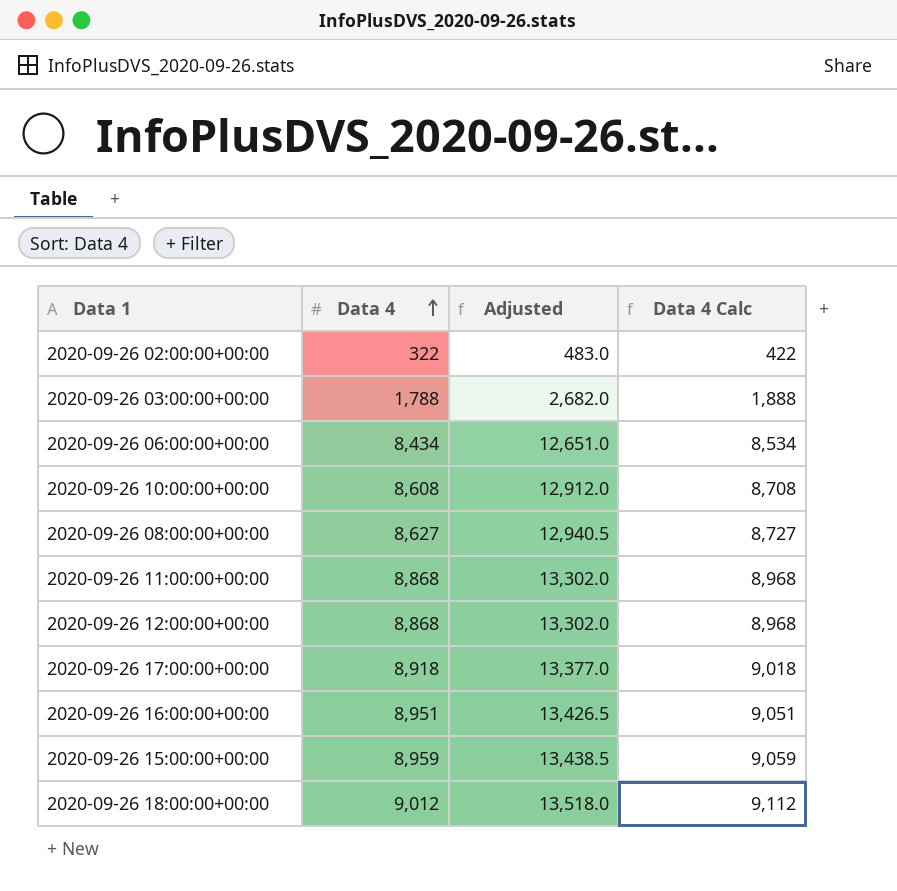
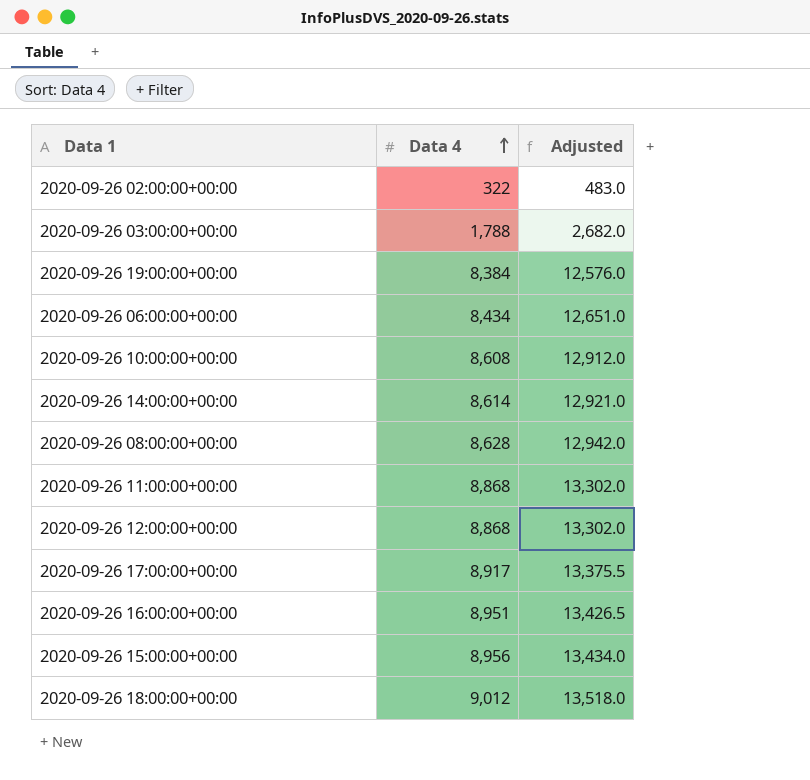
column Data 4 Calc | formula: [Data 4] + 100 -> none
row 2020-09-26 19:00:00+00:00: none -> 8,384 | 12,576.0
row 2020-09-26 14:00:00+00:00: none -> 8,614 | 12,921.0
2020-09-26 08:00:00+00:00 | Data 4: 8,627 -> 8,628
2020-09-26 08:00:00+00:00 | Adjusted: 12,940.5 -> 12,942.0
2020-09-26 17:00:00+00:00 | Data 4: 8,918 -> 8,917
2020-09-26 17:00:00+00:00 | Adjusted: 13,377.0 -> 13,375.5
2020-09-26 15:00:00+00:00 | Data 4: 8,959 -> 8,956
2020-09-26 15:00:00+00:00 | Adjusted: 13,438.5 -> 13,434.0

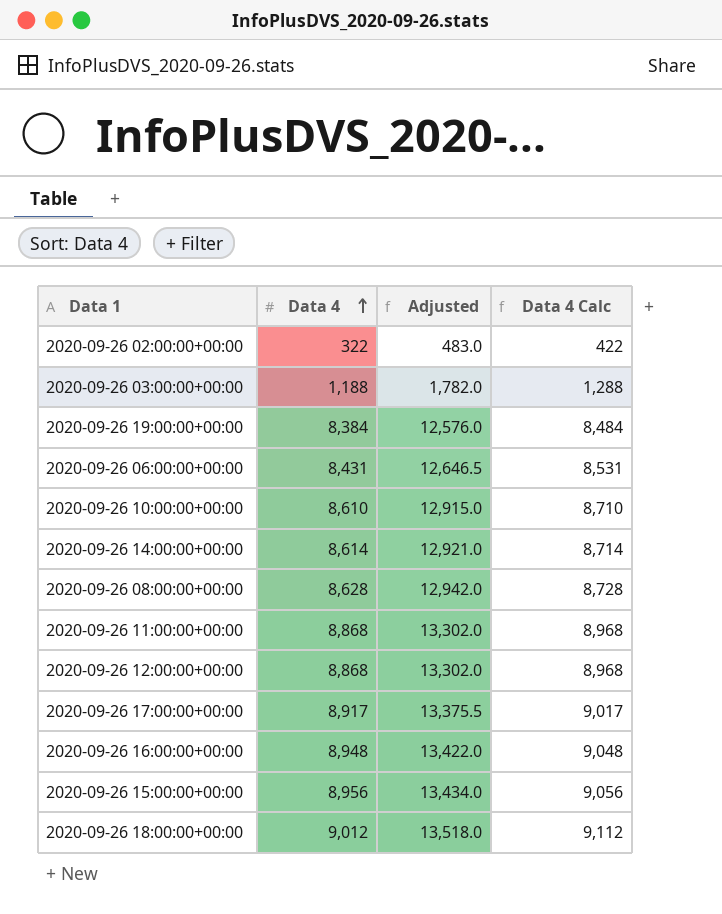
column Data 4 Calc | formula: none -> [Data 4] + 100
2020-09-26 03:00:00+00:00 | Data 4: 1,788 -> 1,188
2020-09-26 03:00:00+00:00 | Adjusted: 2,682.0 -> 1,782.0
2020-09-26 06:00:00+00:00 | Data 4: 8,434 -> 8,431
2020-09-26 06:00:00+00:00 | Adjusted: 12,651.0 -> 12,646.5
2020-09-26 10:00:00+00:00 | Data 4: 8,608 -> 8,610
2020-09-26 10:00:00+00:00 | Adjusted: 12,912.0 -> 12,915.0
2020-09-26 16:00:00+00:00 | Data 4: 8,951 -> 8,948
2020-09-26 16:00:00+00:00 | Adjusted: 13,426.5 -> 13,422.0

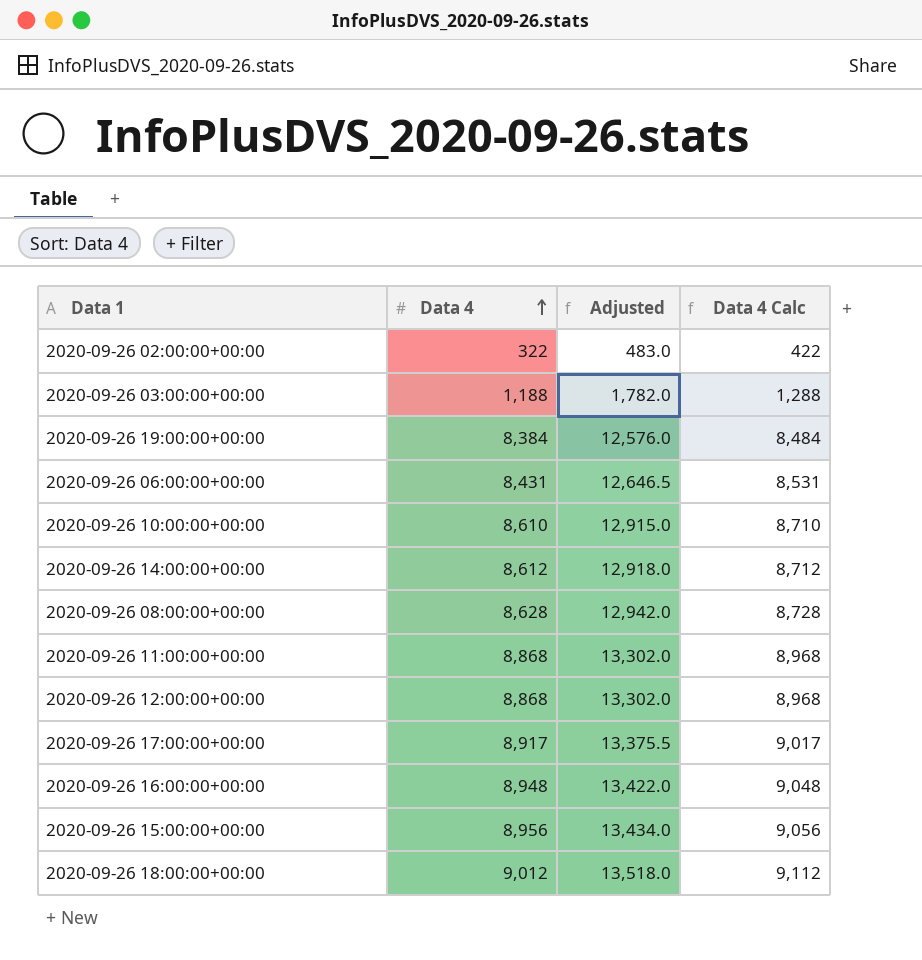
2020-09-26 14:00:00+00:00 | Data 4: 8,614 -> 8,612
2020-09-26 14:00:00+00:00 | Adjusted: 12,921.0 -> 12,918.0
2020-09-26 14:00:00+00:00 | Data 4 Calc: 8,714 -> 8,712

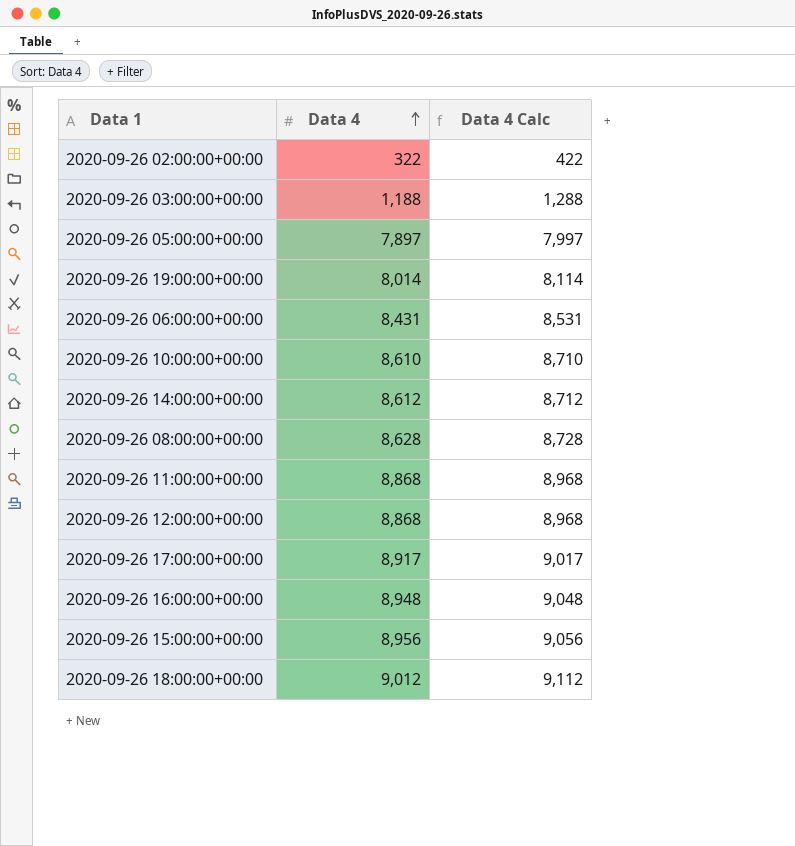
column Adjusted | formula: [Data 4] * 1.5 -> none
row 2020-09-26 05:00:00+00:00: none -> 7,897 | 7,997
2020-09-26 19:00:00+00:00 | Data 4: 8,384 -> 8,014
2020-09-26 19:00:00+00:00 | Data 4 Calc: 8,484 -> 8,114

